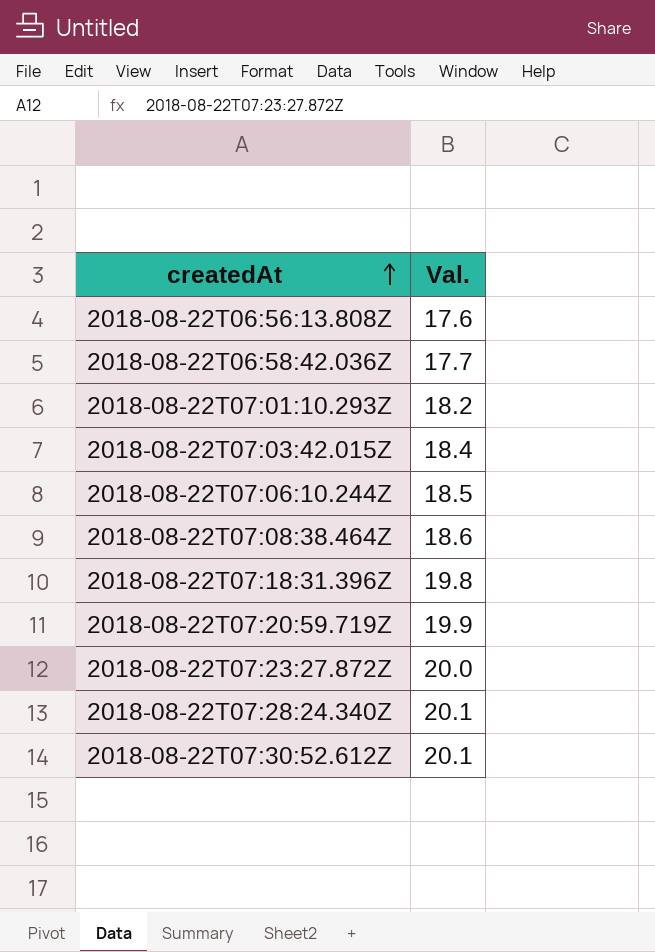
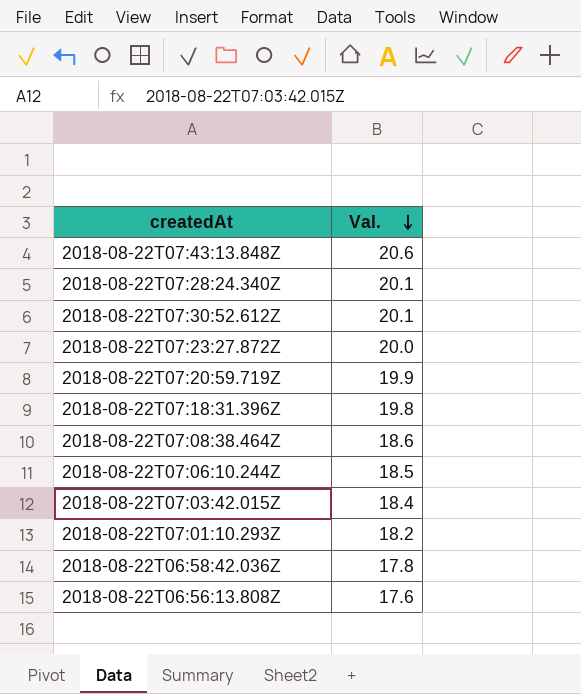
row order: createdAt ascending -> Val. descending
row 2018-08-22T07:43:13.848Z: none -> 20.6
2018-08-22T06:58:42.036Z | Val.: 17.7 -> 17.8

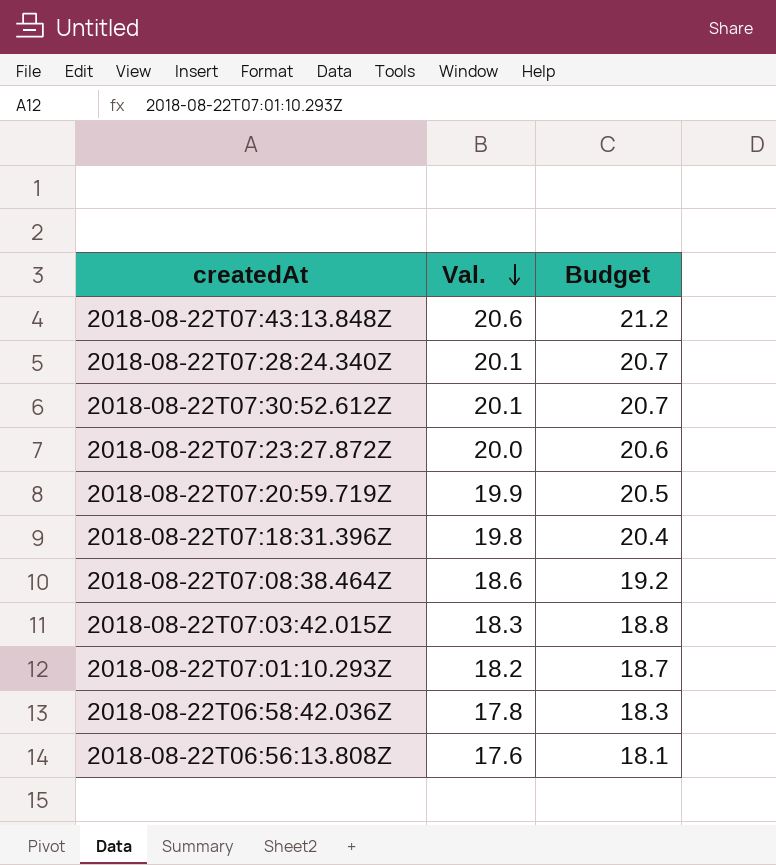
column Budget | formula: none -> [Val.] * 1.03
row 2018-08-22T07:06:10.244Z: 18.5 -> none
2018-08-22T07:03:42.015Z | Val.: 18.4 -> 18.3

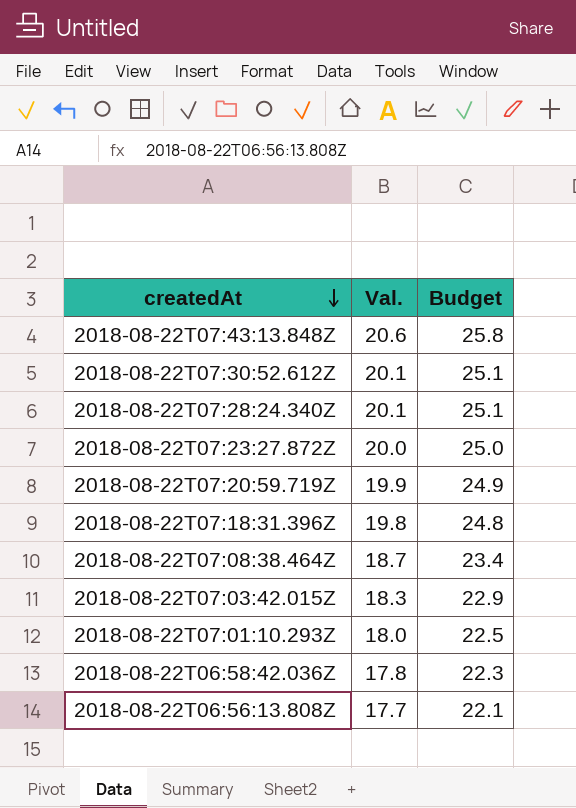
row order: Val. descending -> createdAt descending
column Budget | formula: [Val.] * 1.03 -> [Val.] * 1.25
2018-08-22T07:08:38.464Z | Val.: 18.6 -> 18.7
2018-08-22T07:01:10.293Z | Val.: 18.2 -> 18.0
2018-08-22T06:56:13.808Z | Val.: 17.6 -> 17.7

